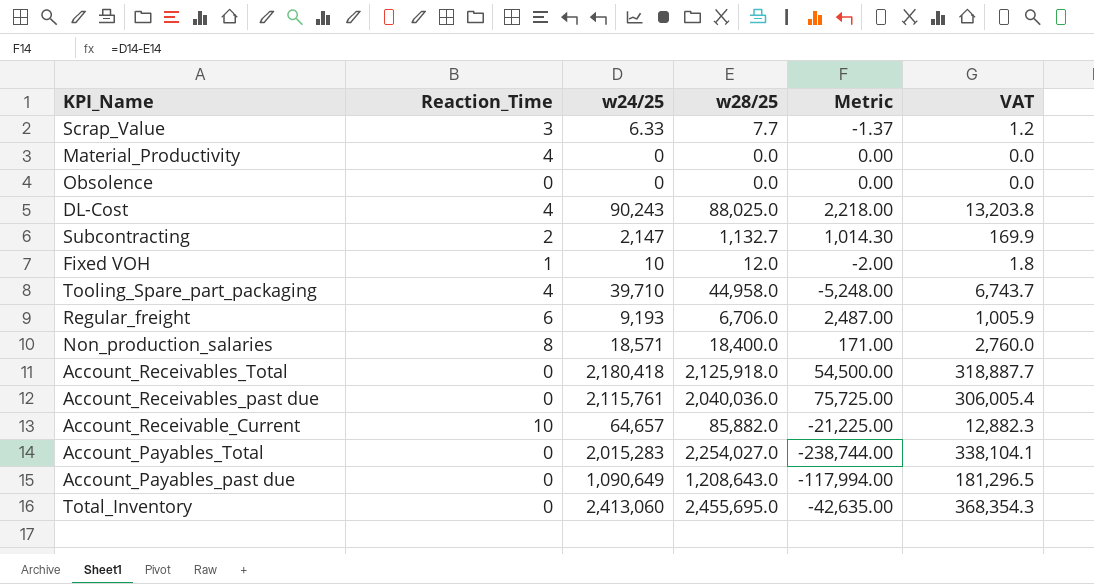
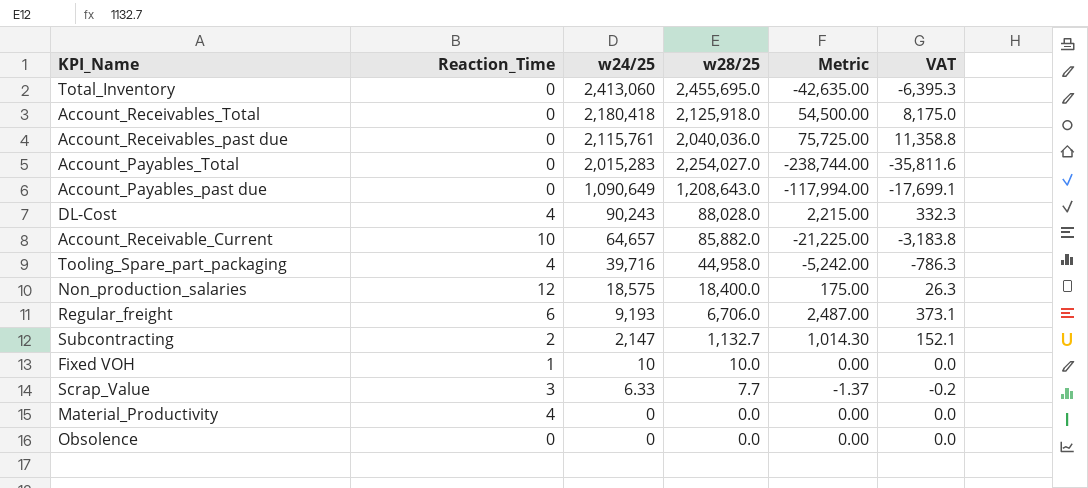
row order: none -> w24/25 descending
column VAT | formula: [w28/25] * 0.15 -> [Metric] * 0.15
DL-Cost | w28/25: 88,025.0 -> 88,028.0
DL-Cost | Metric: 2,218.00 -> 2,215.00
Tooling_Spare_part_packaging | w24/25: 39,710 -> 39,716
Tooling_Spare_part_packaging | Metric: -5,248.00 -> -5,242.00
Non_production_salaries | Reaction_Time: 8 -> 12
Non_production_salaries | w24/25: 18,571 -> 18,575
Non_production_salaries | Metric: 171.00 -> 175.00
Fixed VOH | w28/25: 12.0 -> 10.0
Fixed VOH | Metric: -2.00 -> 0.00

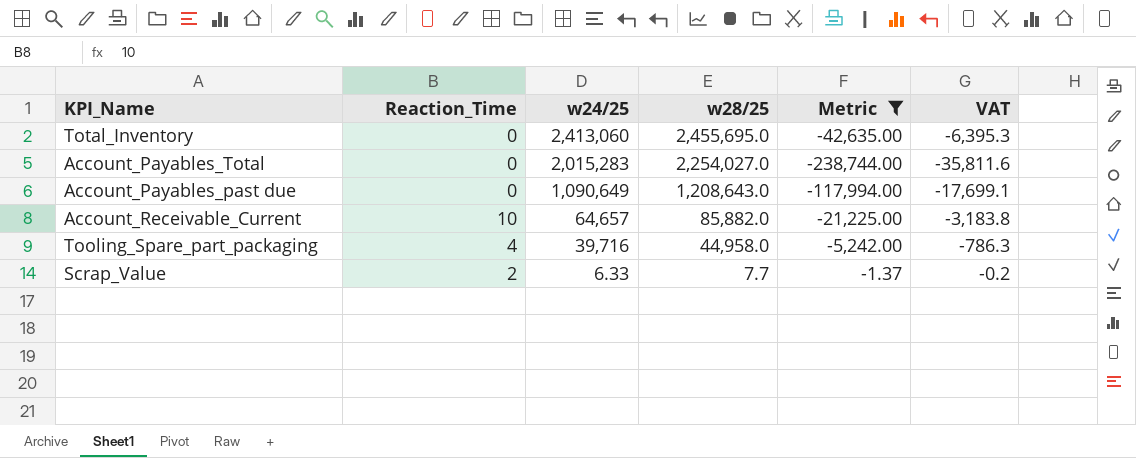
filter: none -> Metric <= -1.37
Scrap_Value | Reaction_Time: 3 -> 2

